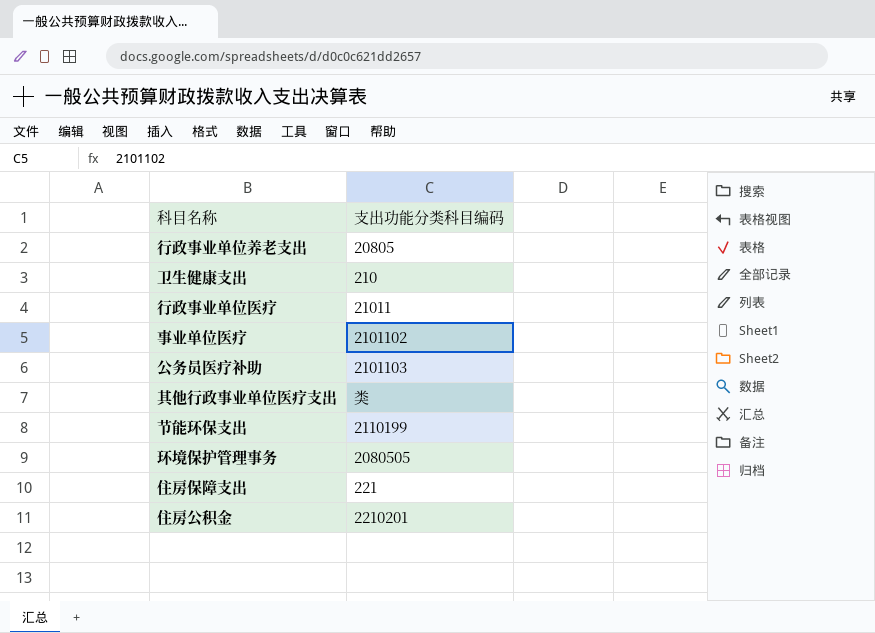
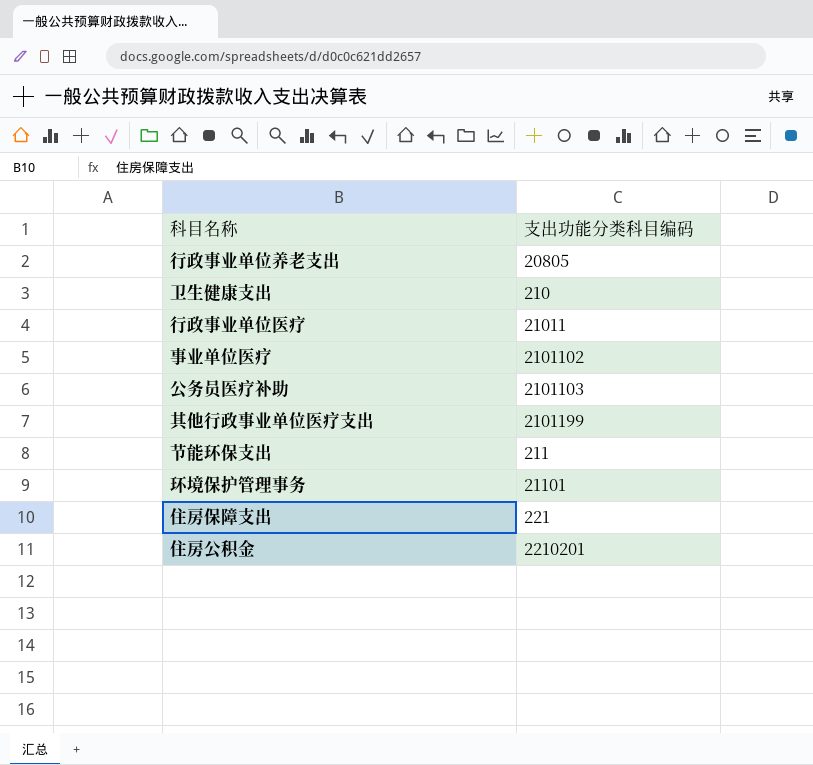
其他行政事业单位医疗支出 | 支出功能分类科目编码: 类 -> 2101199
节能环保支出 | 支出功能分类科目编码: 2110199 -> 211
环境保护管理事务 | 支出功能分类科目编码: 2080505 -> 21101

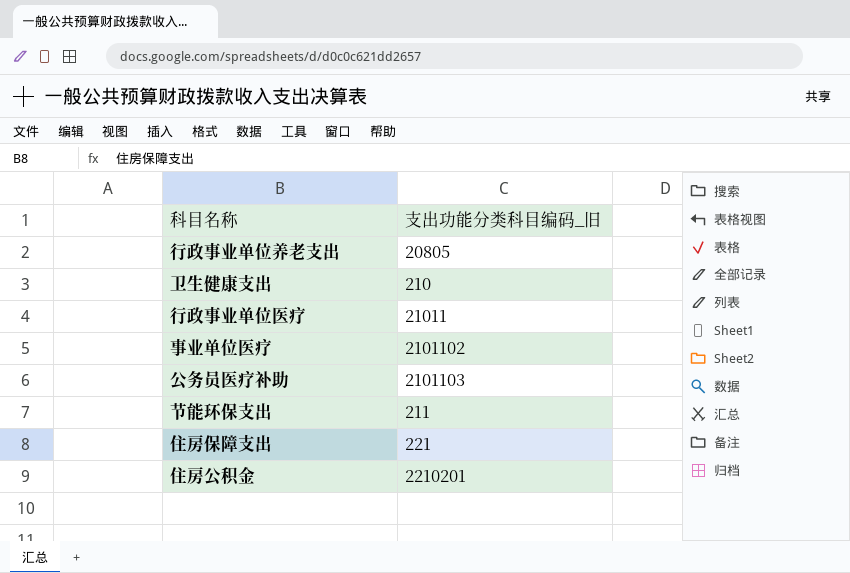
column name: 支出功能分类科目编码 -> 支出功能分类科目编码_旧
row 其他行政事业单位医疗支出: 2101199 -> none
row 环境保护管理事务: 21101 -> none

